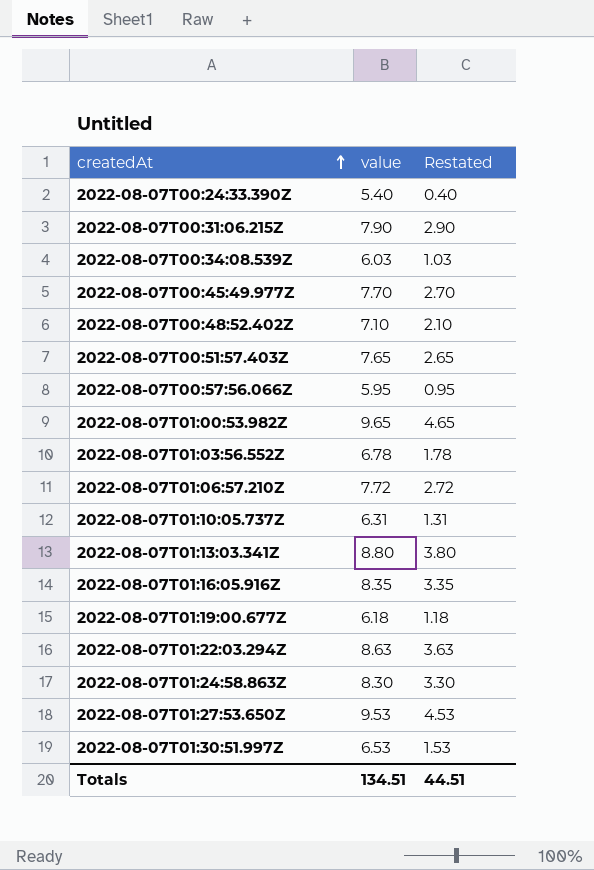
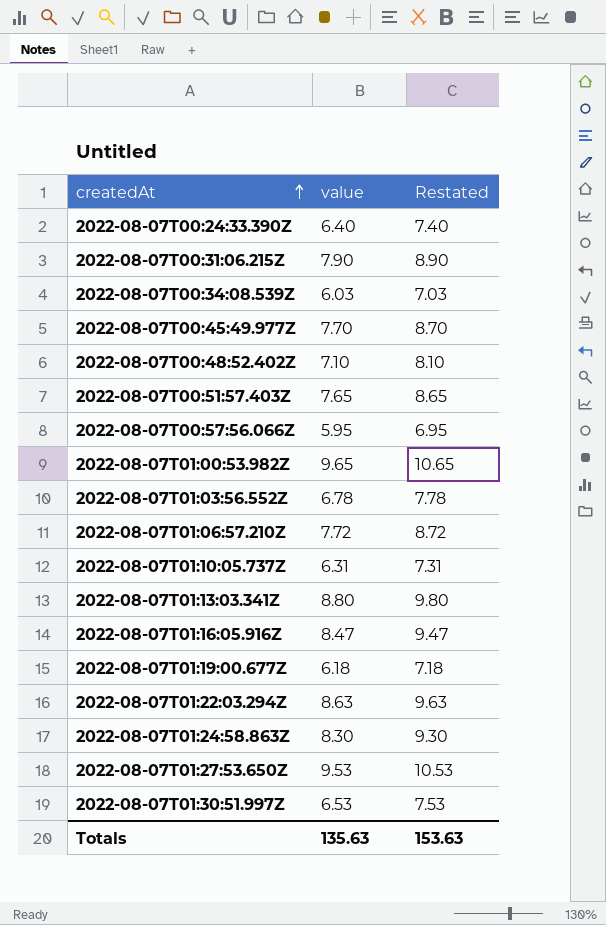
column Restated | formula: [value] - 5 -> [value] + 1
2022-08-07T00:24:33.390Z | value: 5.40 -> 6.40
2022-08-07T01:16:05.916Z | value: 8.35 -> 8.47
Totals | value: 134.51 -> 135.63
Totals | Restated: 44.51 -> 153.63

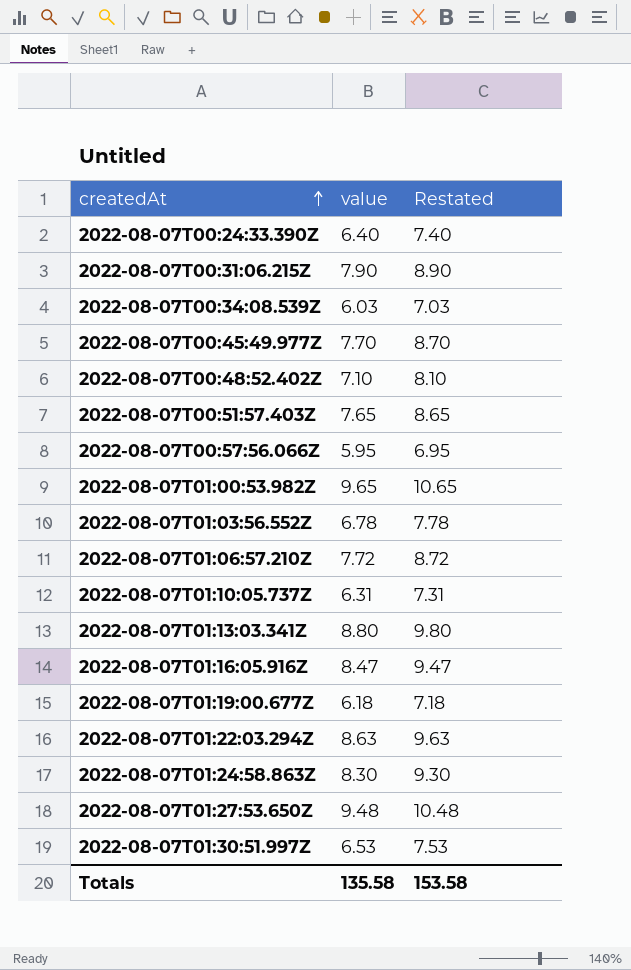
2022-08-07T01:27:53.650Z | value: 9.53 -> 9.48
2022-08-07T01:27:53.650Z | Restated: 10.53 -> 10.48
Totals | value: 135.63 -> 135.58
Totals | Restated: 153.63 -> 153.58

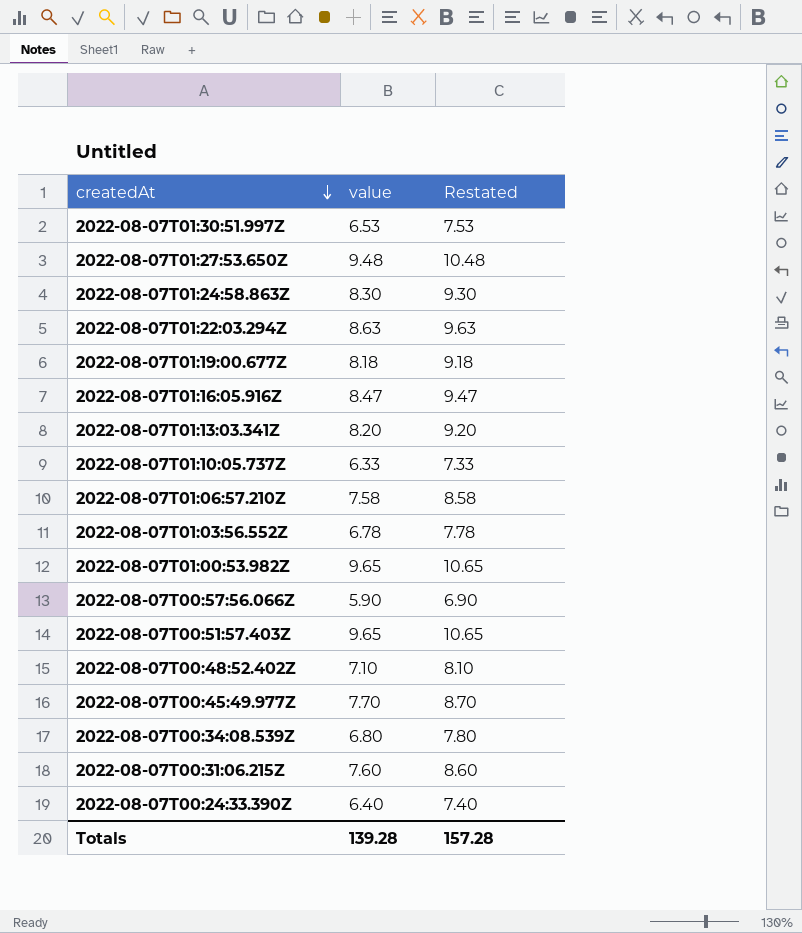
row order: createdAt ascending -> createdAt descending
2022-08-07T01:19:00.677Z | value: 6.18 -> 8.18
2022-08-07T01:19:00.677Z | Restated: 7.18 -> 9.18
2022-08-07T01:13:03.341Z | value: 8.80 -> 8.20
2022-08-07T01:13:03.341Z | Restated: 9.80 -> 9.20
2022-08-07T01:10:05.737Z | value: 6.31 -> 6.33
2022-08-07T01:10:05.737Z | Restated: 7.31 -> 7.33
2022-08-07T01:06:57.210Z | value: 7.72 -> 7.58
2022-08-07T01:06:57.210Z | Restated: 8.72 -> 8.58
2022-08-07T00:57:56.066Z | value: 5.95 -> 5.90
2022-08-07T00:57:56.066Z | Restated: 6.95 -> 6.90
2022-08-07T00:51:57.403Z | value: 7.65 -> 9.65
2022-08-07T00:51:57.403Z | Restated: 8.65 -> 10.65
2022-08-07T00:34:08.539Z | value: 6.03 -> 6.80
2022-08-07T00:34:08.539Z | Restated: 7.03 -> 7.80
2022-08-07T00:31:06.215Z | value: 7.90 -> 7.60
2022-08-07T00:31:06.215Z | Restated: 8.90 -> 8.60
Totals | value: 135.58 -> 139.28
Totals | Restated: 153.58 -> 157.28

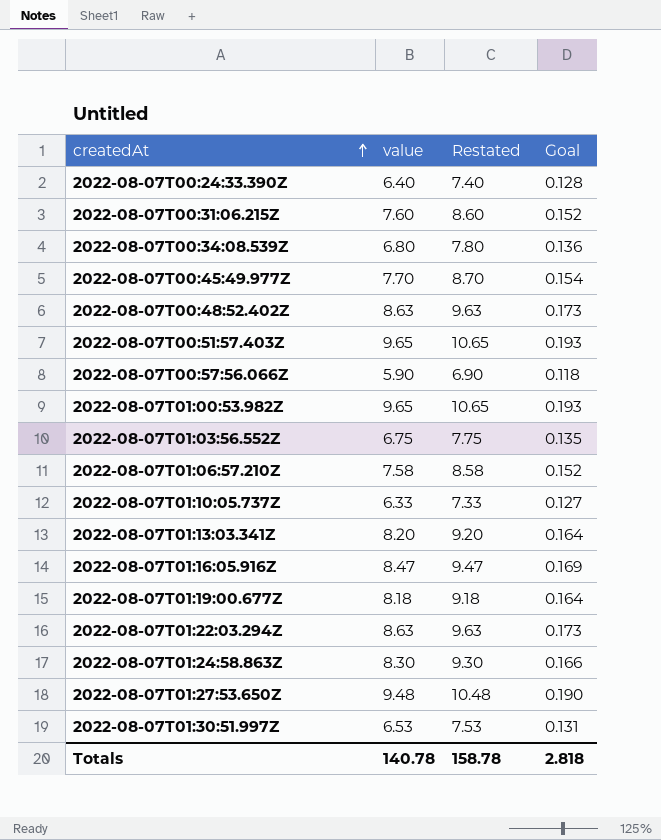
row order: createdAt descending -> createdAt ascending
column Goal | formula: none -> [value] * 0.02
2022-08-07T00:48:52.402Z | value: 7.10 -> 8.63
2022-08-07T00:48:52.402Z | Restated: 8.10 -> 9.63
2022-08-07T01:03:56.552Z | value: 6.78 -> 6.75
2022-08-07T01:03:56.552Z | Restated: 7.78 -> 7.75
Totals | value: 139.28 -> 140.78
Totals | Restated: 157.28 -> 158.78

